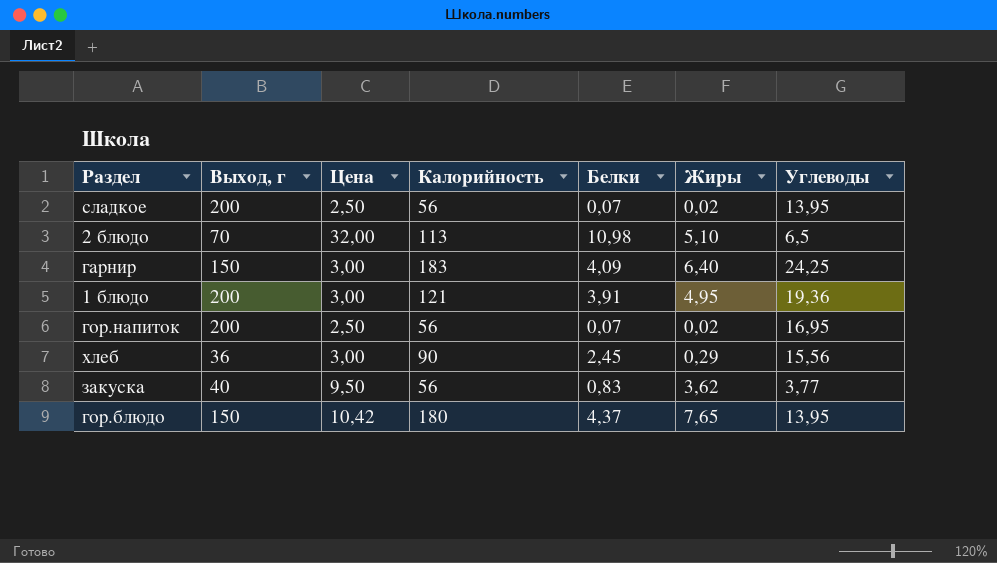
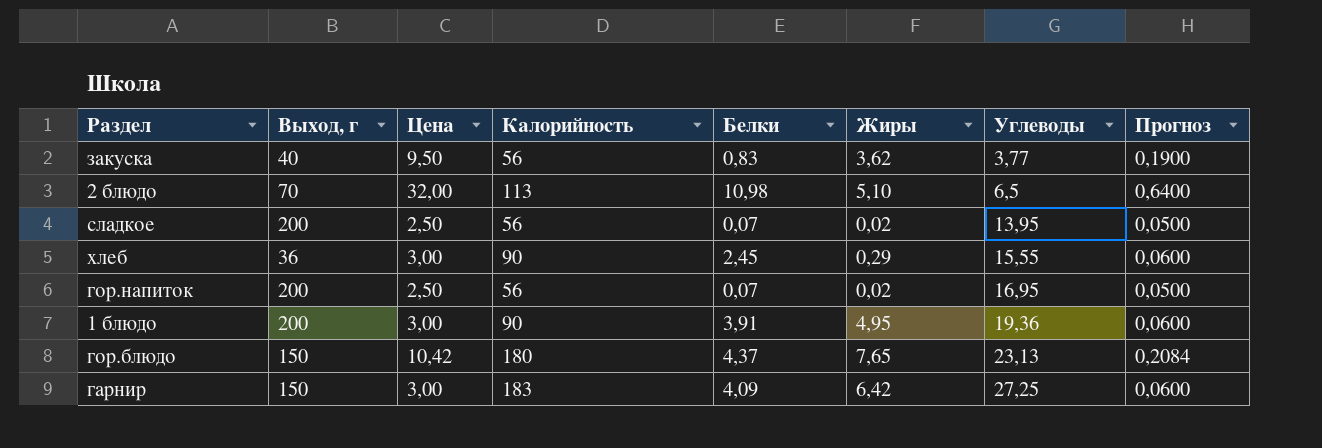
row order: none -> Углеводы ascending
column Прогноз | formula: none -> [Цена] * 0,02
хлеб | Углеводы: 15,56 -> 15,55
1 блюдо | Калорийность: 121 -> 90
гор.блюдо | Углеводы: 13,95 -> 23,13
гарнир | Жиры: 6,40 -> 6,42
гарнир | Углеводы: 24,25 -> 27,25

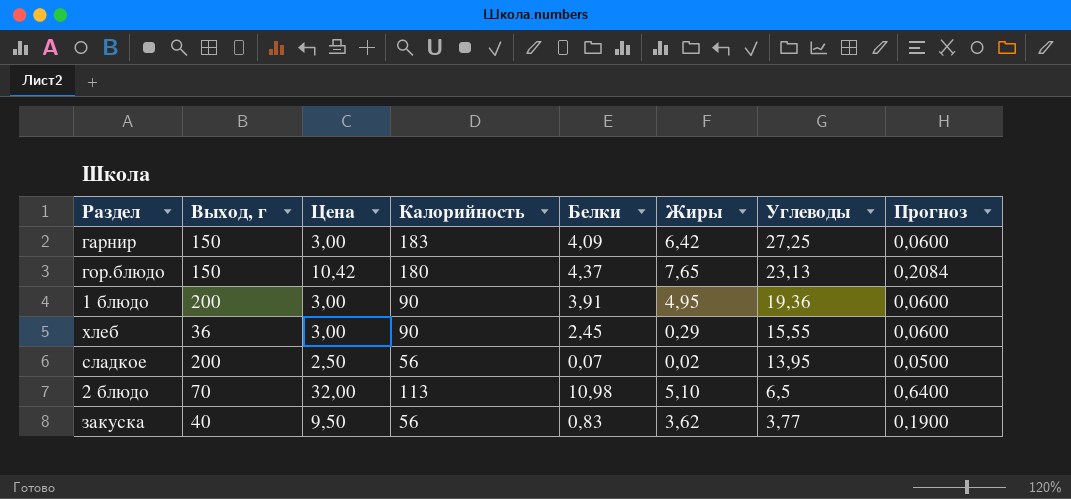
row order: Углеводы ascending -> Углеводы descending
row гор.напиток: 200 | 2,50 | 56 | 0,07 | 0,02 | 16,95 | 0,0500 -> none

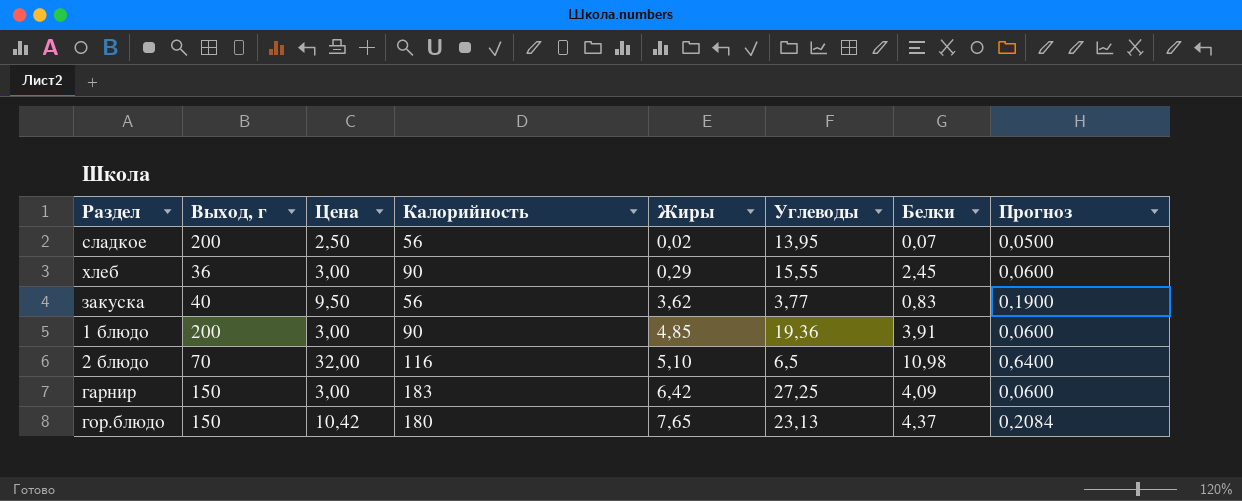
row order: Углеводы descending -> Жиры ascending
column Белки | position: 5 -> 7
1 блюдо | Жиры: 4,95 -> 4,85
2 блюдо | Калорийность: 113 -> 116

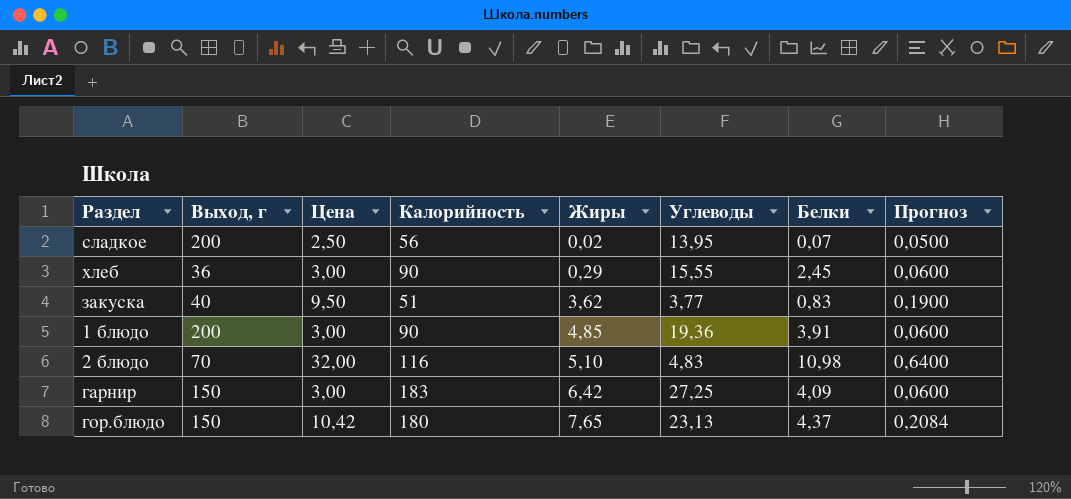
закуска | Калорийность: 56 -> 51
2 блюдо | Углеводы: 6,5 -> 4,83

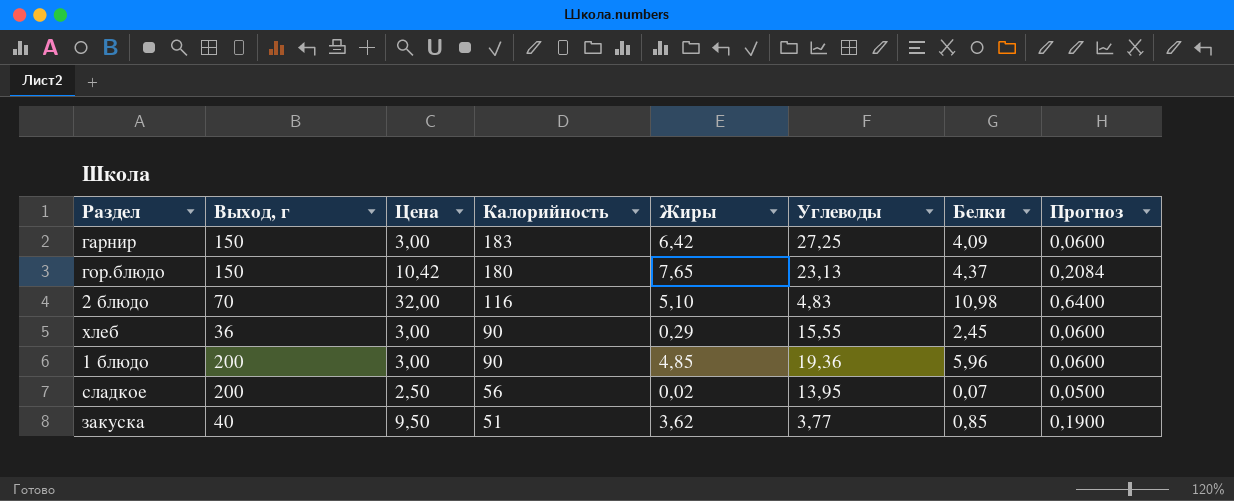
row order: Жиры ascending -> Калорийность descending
1 блюдо | Белки: 3,91 -> 5,96
закуска | Белки: 0,83 -> 0,85

